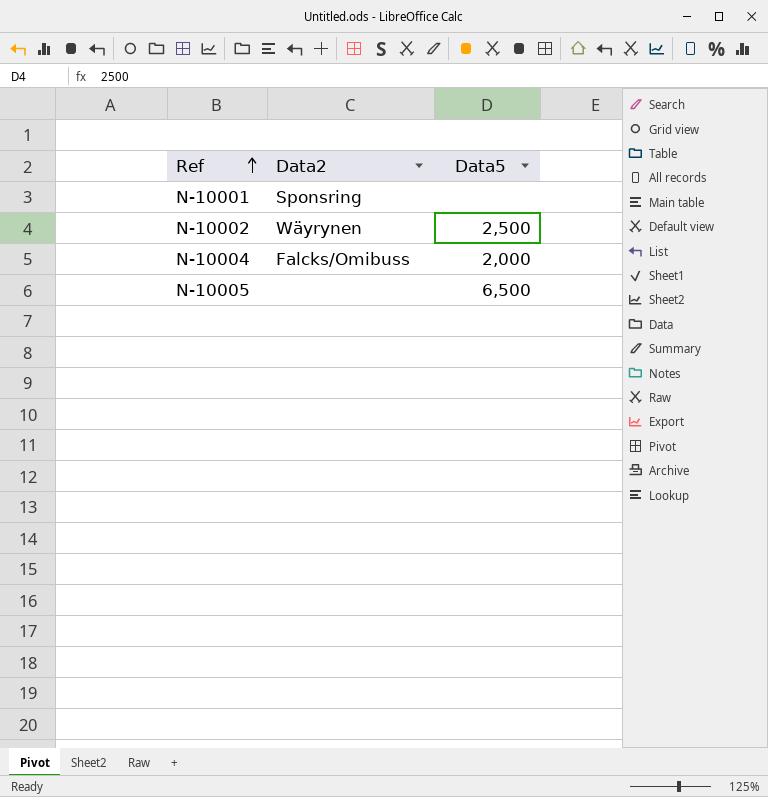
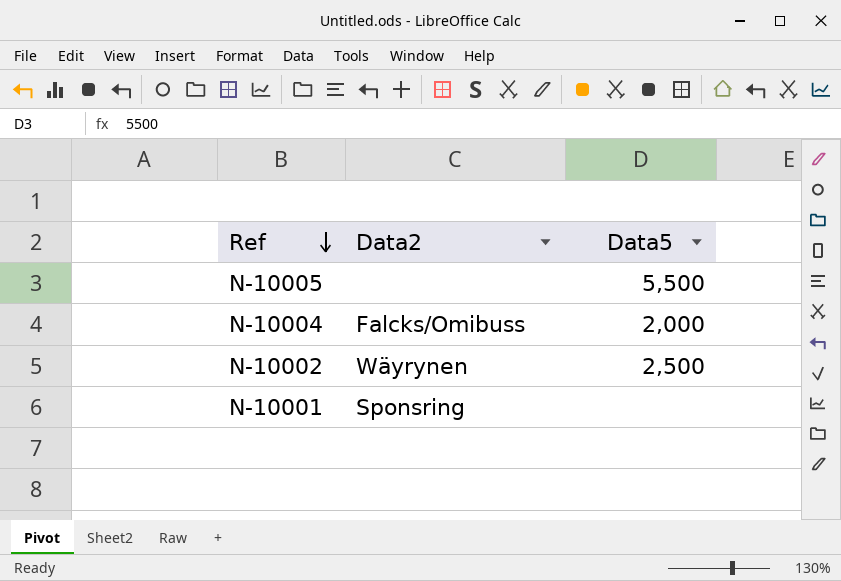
row order: Ref ascending -> Ref descending
N-10005 | Data5: 6,500 -> 5,500

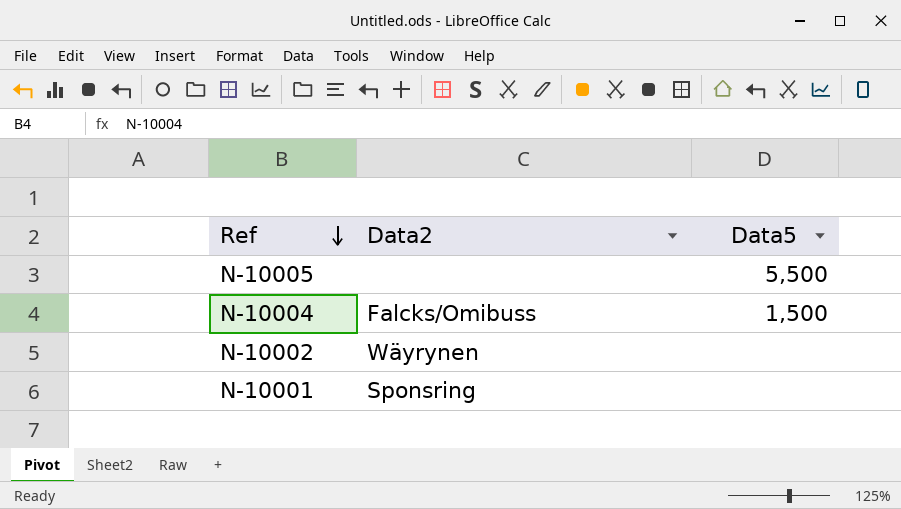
N-10004 | Data5: 2,000 -> 1,500
N-10002 | Data5: 2,500 -> none

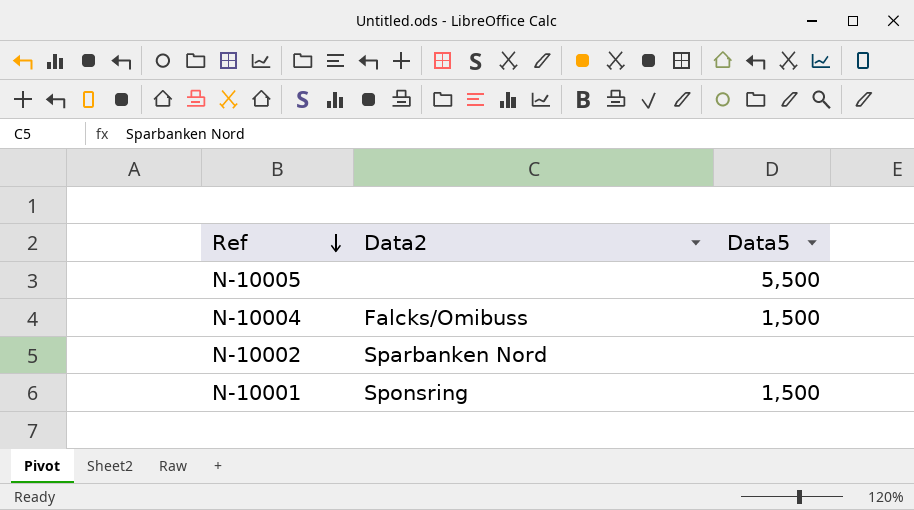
N-10002 | Data2: Wäyrynen -> Sparbanken Nord
N-10001 | Data5: none -> 1,500

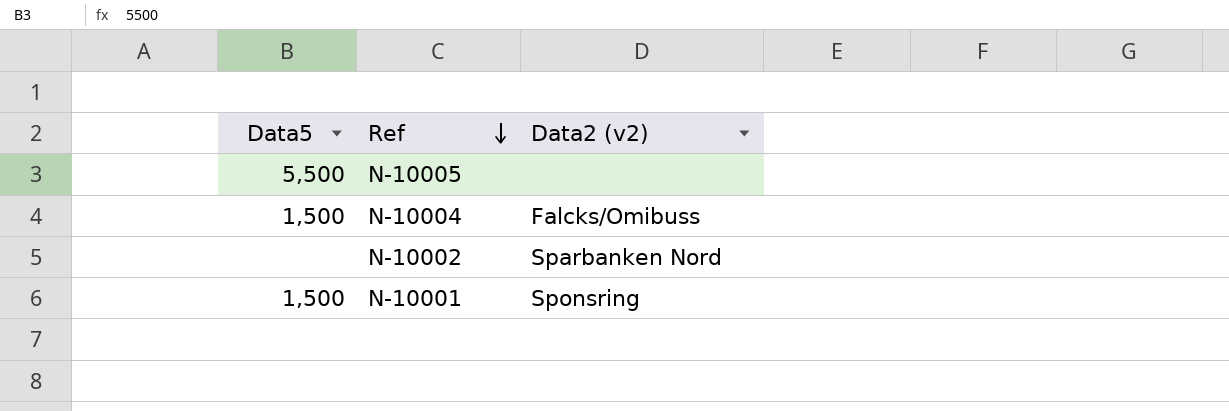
column Data5 | position: 3 -> 1
column name: Data2 -> Data2 (v2)

